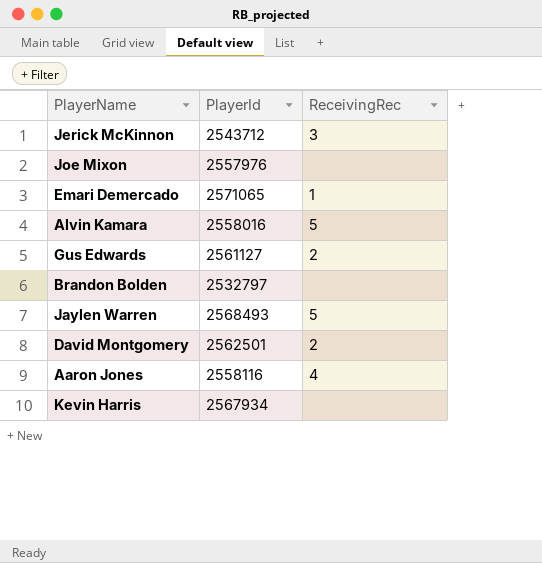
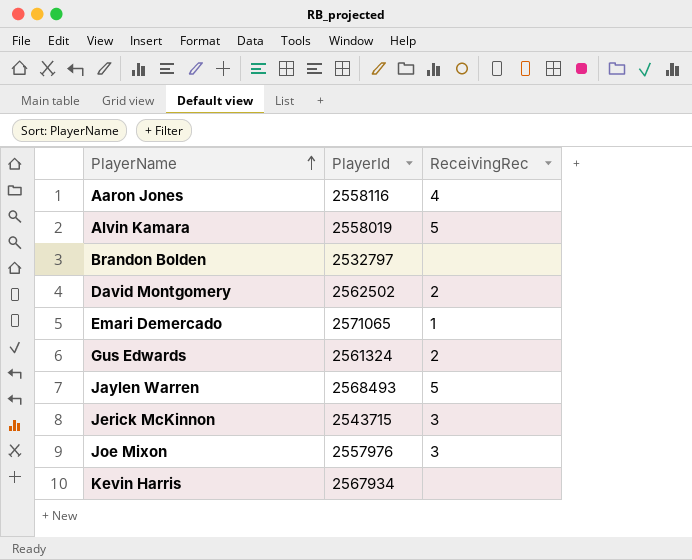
row order: none -> PlayerName ascending
Alvin Kamara | PlayerId: 2558016 -> 2558019
David Montgomery | PlayerId: 2562501 -> 2562502
Gus Edwards | PlayerId: 2561127 -> 2561324
Jerick McKinnon | PlayerId: 2543712 -> 2543715
Joe Mixon | ReceivingRec: none -> 3

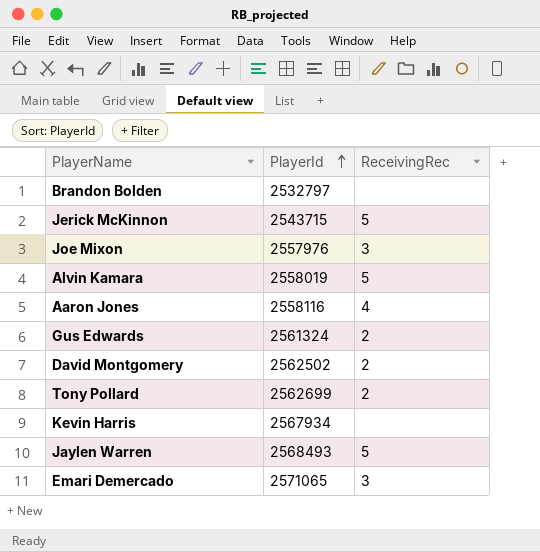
row order: PlayerName ascending -> PlayerId ascending
Jerick McKinnon | ReceivingRec: 3 -> 5
row Tony Pollard: none -> 2562699 | 2
Emari Demercado | ReceivingRec: 1 -> 3

